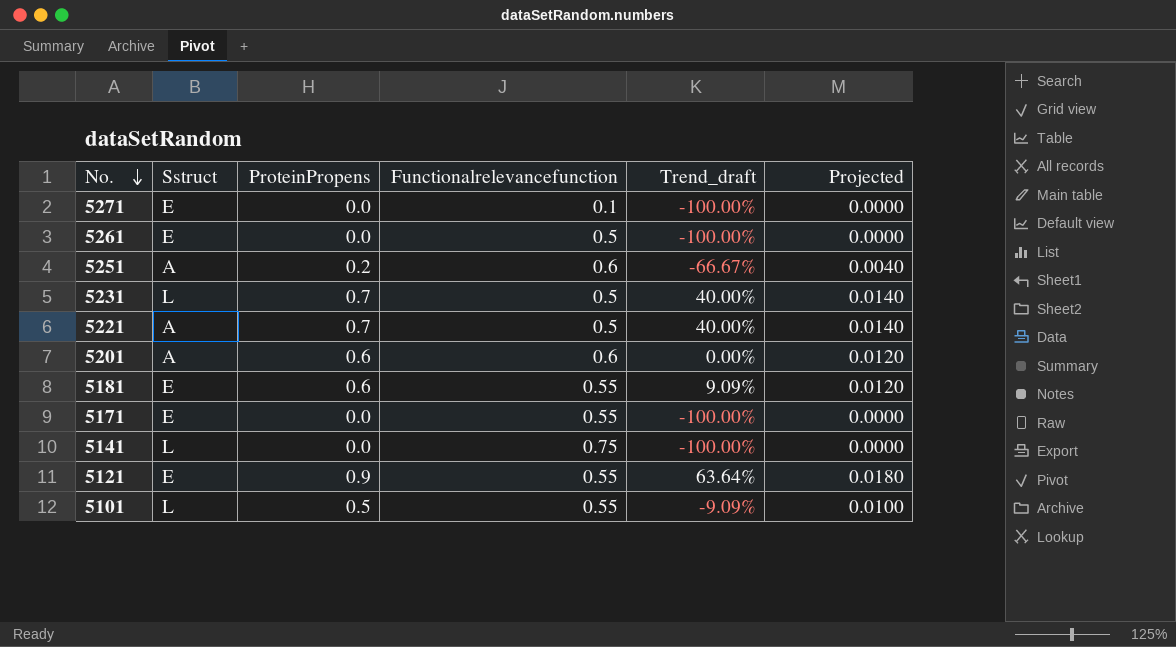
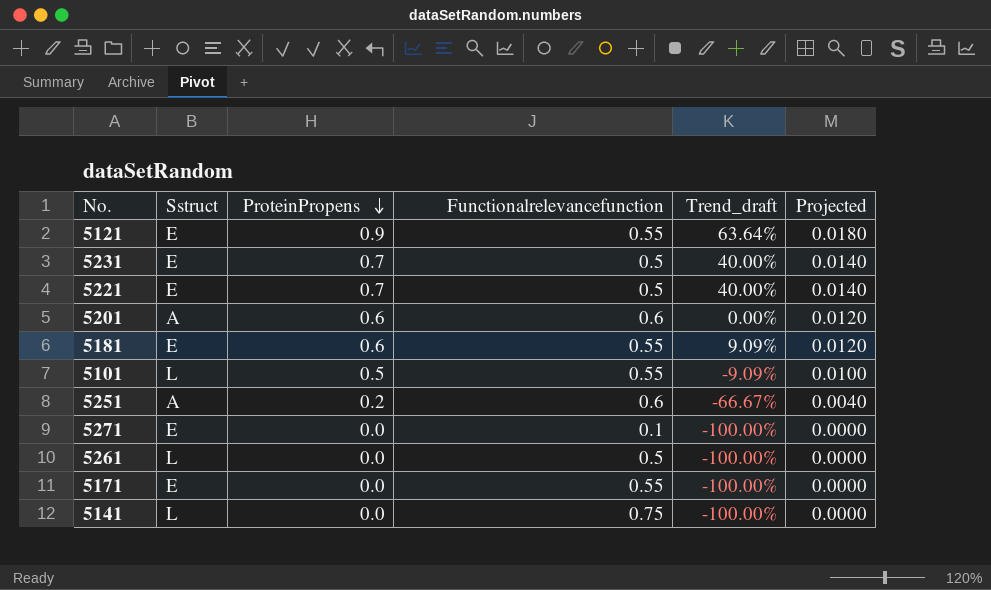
row order: No. descending -> ProteinPropens descending
5231 | Sstruct: L -> E
5221 | Sstruct: A -> E
5261 | Sstruct: E -> L

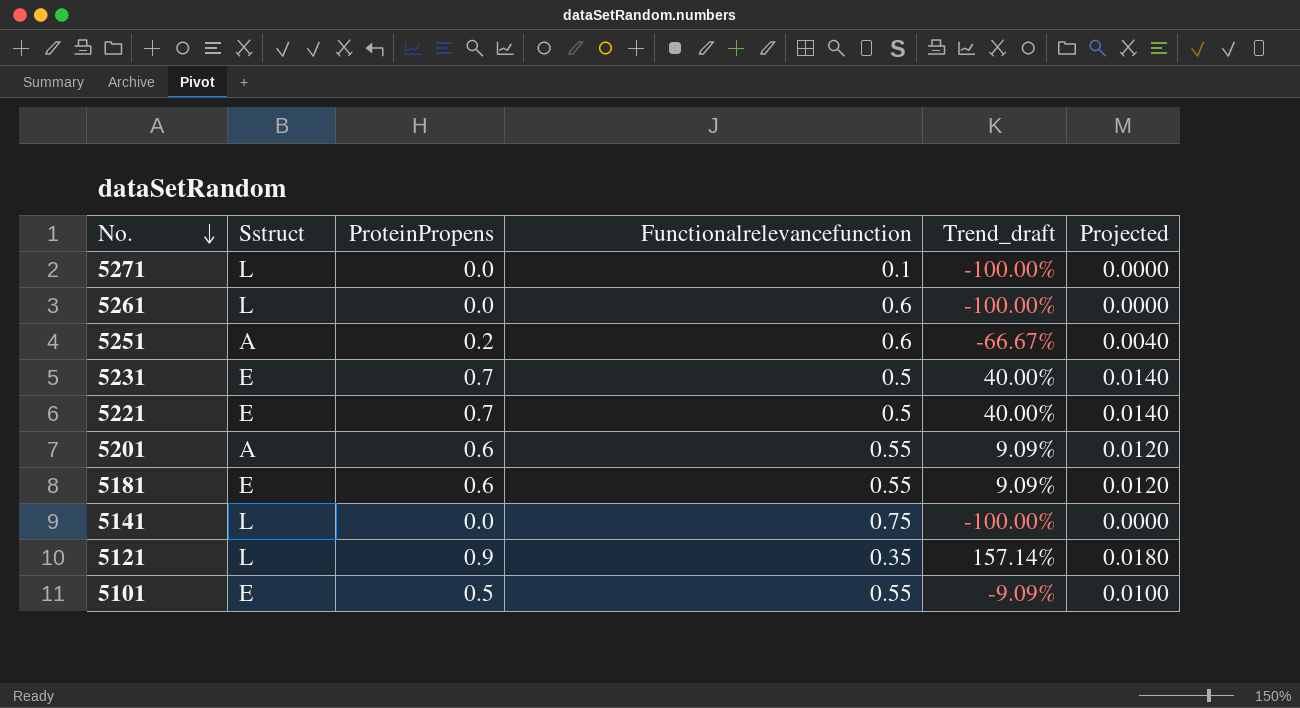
row order: ProteinPropens descending -> No. descending
row 5171: E | 0.0 | 0.55 | -100.00% | 0.0000 -> none
5271 | Sstruct: E -> L
5261 | Functionalrelevancefunction: 0.5 -> 0.6
5201 | Functionalrelevancefunction: 0.6 -> 0.55
5201 | Trend_draft: 0.00% -> 9.09%
5121 | Sstruct: E -> L
5121 | Functionalrelevancefunction: 0.55 -> 0.35
5121 | Trend_draft: 63.64% -> 157.14%
5101 | Sstruct: L -> E

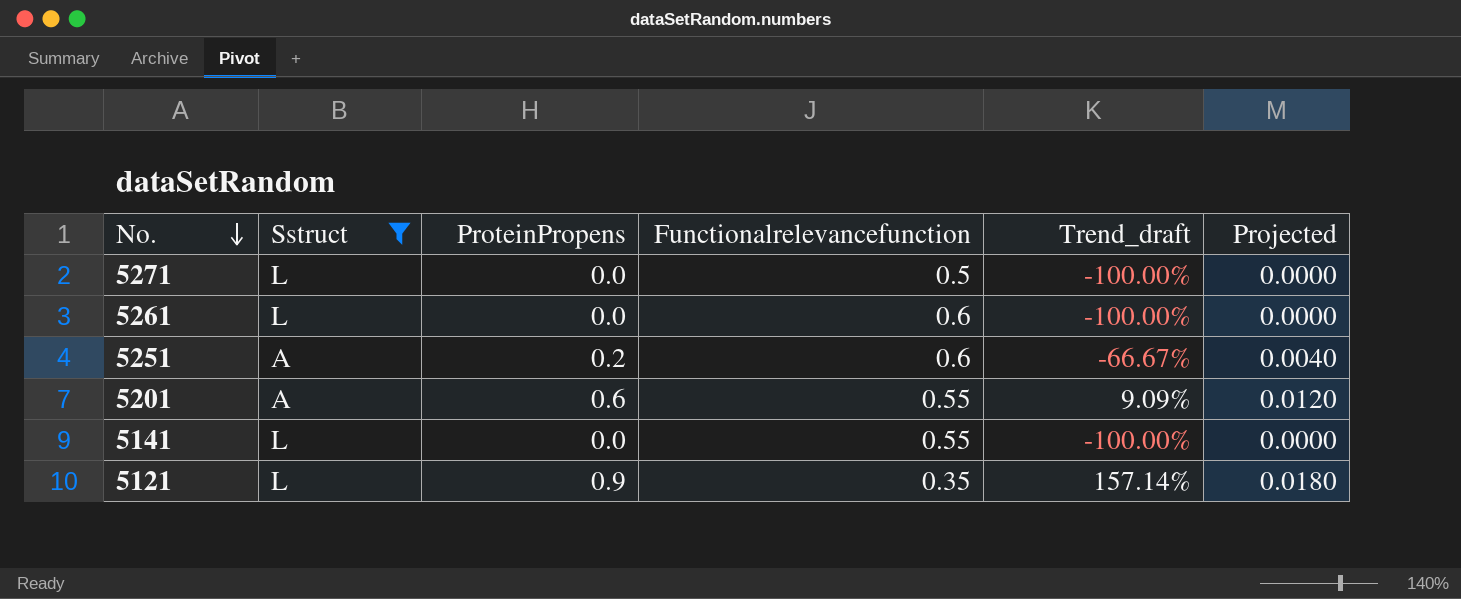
filter: none -> Sstruct != E
5271 | Functionalrelevancefunction: 0.1 -> 0.5
5141 | Functionalrelevancefunction: 0.75 -> 0.55

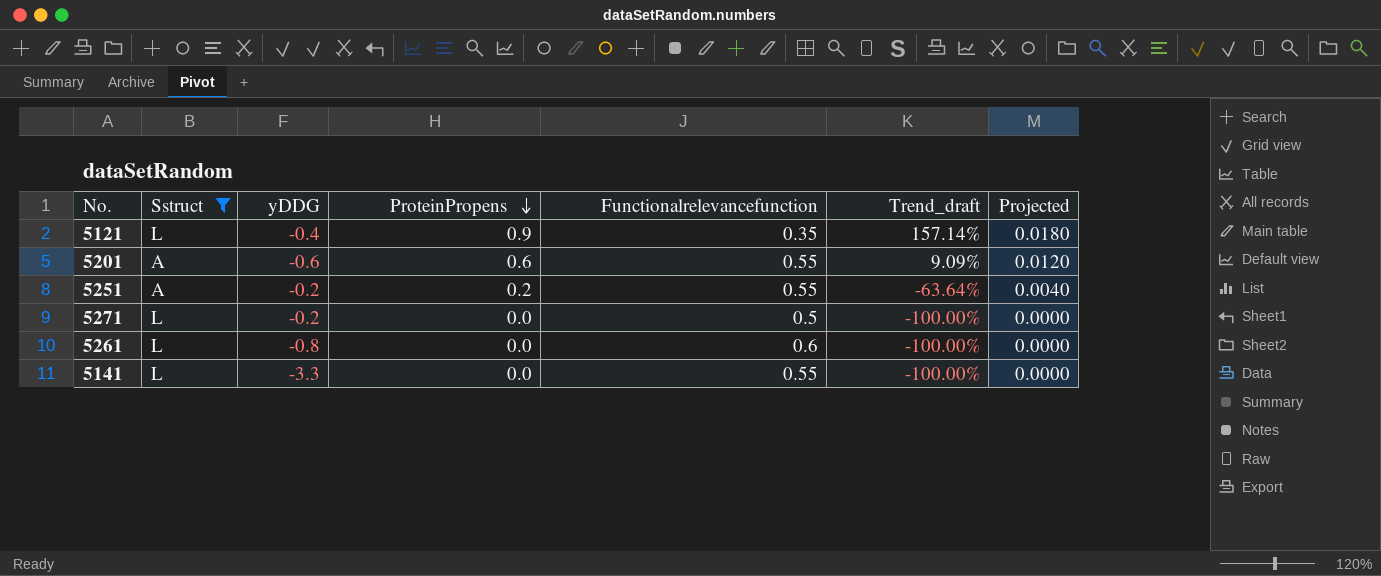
row order: No. descending -> ProteinPropens descending
column yDDG | position: none -> 3
5251 | Functionalrelevancefunction: 0.6 -> 0.55
5251 | Trend_draft: -66.67% -> -63.64%

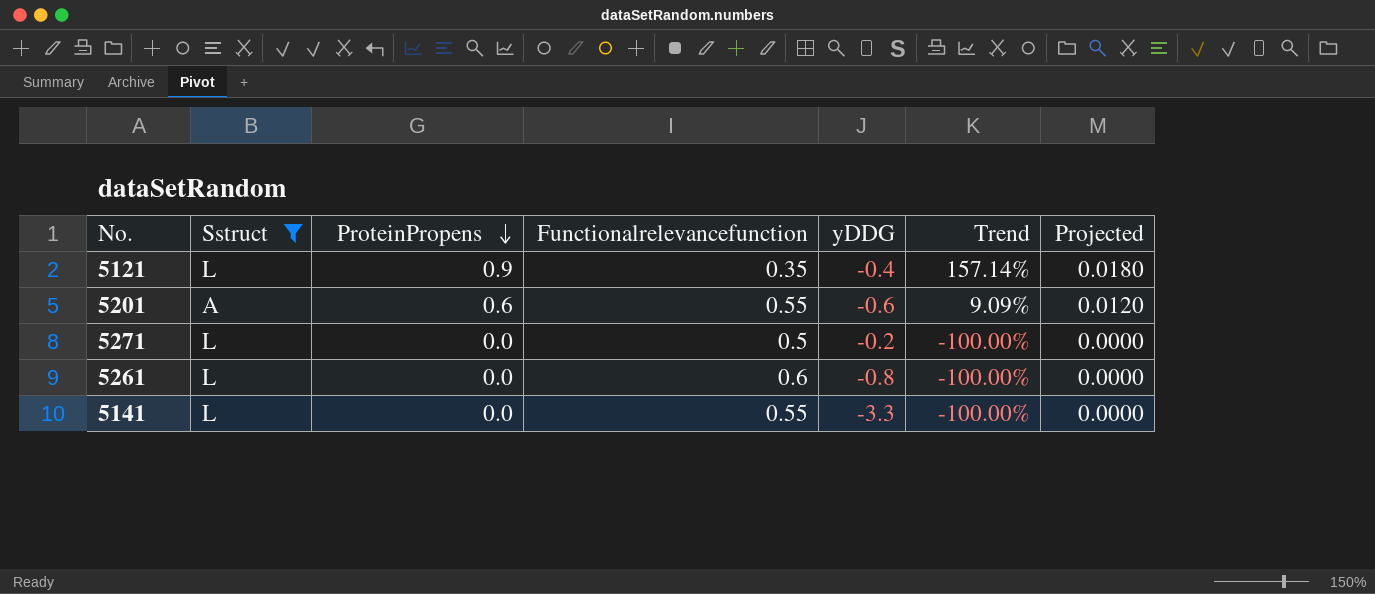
column yDDG | position: 3 -> 5
column name: Trend_draft -> Trend
row 5251: A | -0.2 | 0.2 | 0.55 | -63.64% | 0.0040 -> none

